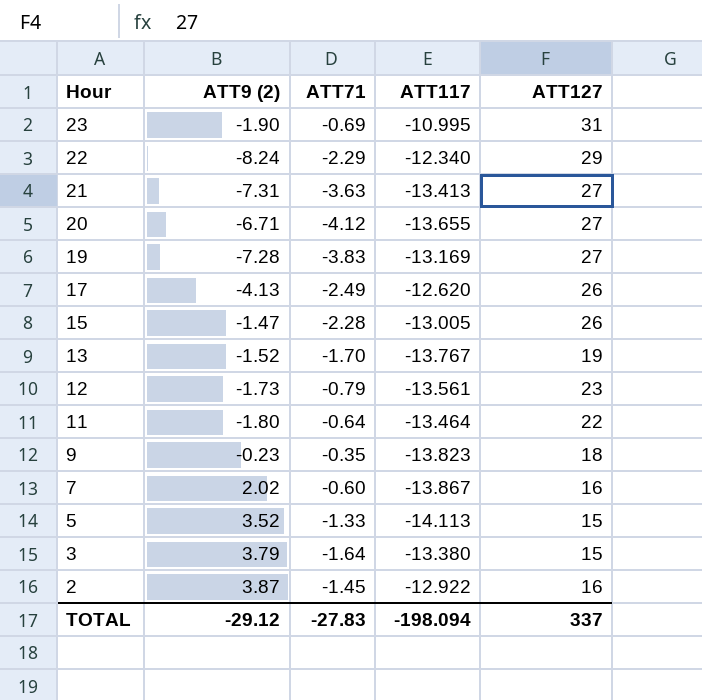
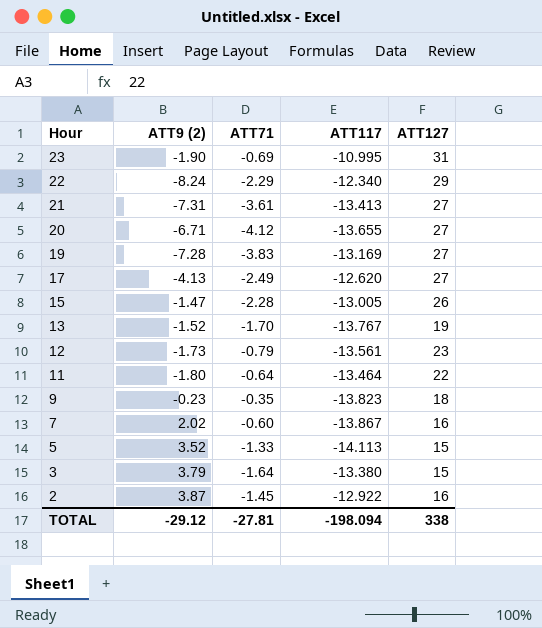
21 | ATT71: -3.63 -> -3.61
17 | ATT127: 26 -> 27
TOTAL | ATT71: -27.83 -> -27.81
TOTAL | ATT127: 337 -> 338

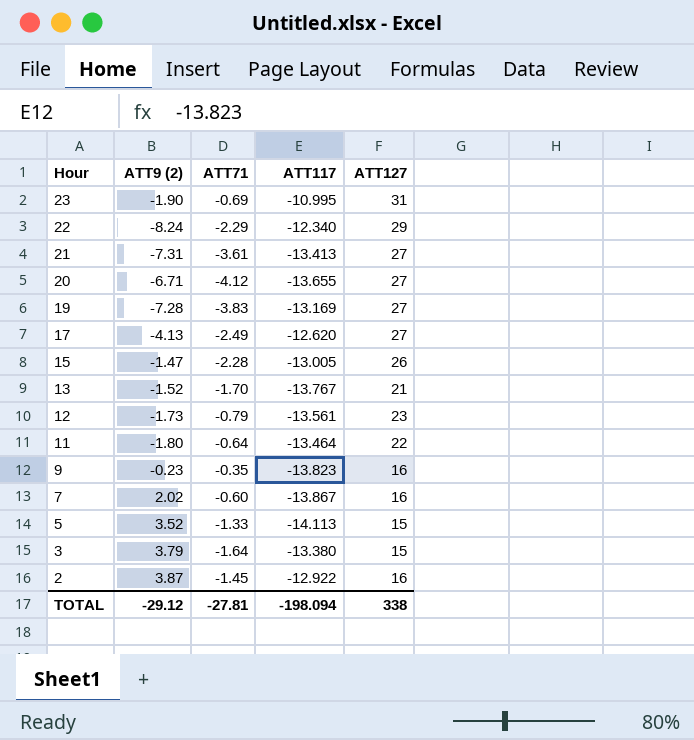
13 | ATT127: 19 -> 21
9 | ATT127: 18 -> 16

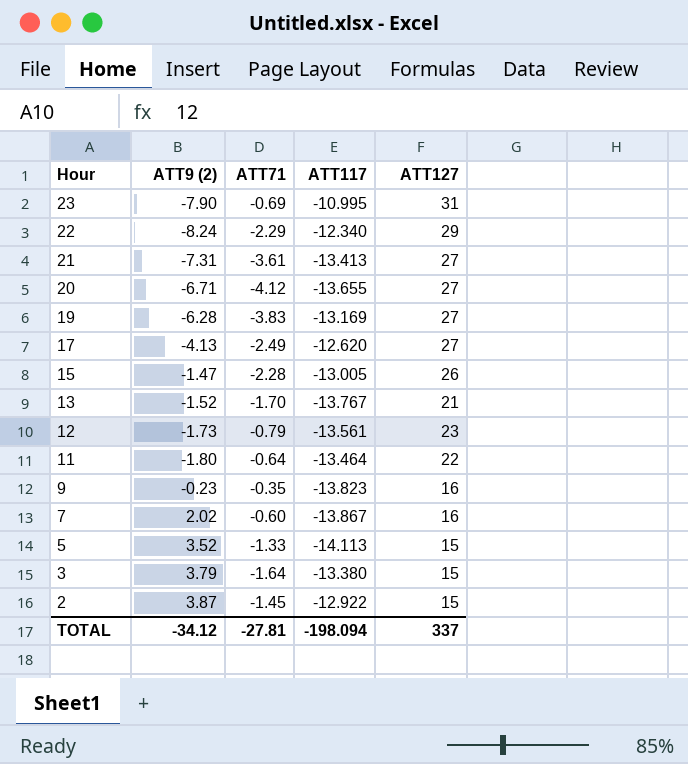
23 | ATT9 (2): -1.90 -> -7.90
19 | ATT9 (2): -7.28 -> -6.28
2 | ATT127: 16 -> 15
TOTAL | ATT9 (2): -29.12 -> -34.12
TOTAL | ATT127: 338 -> 337

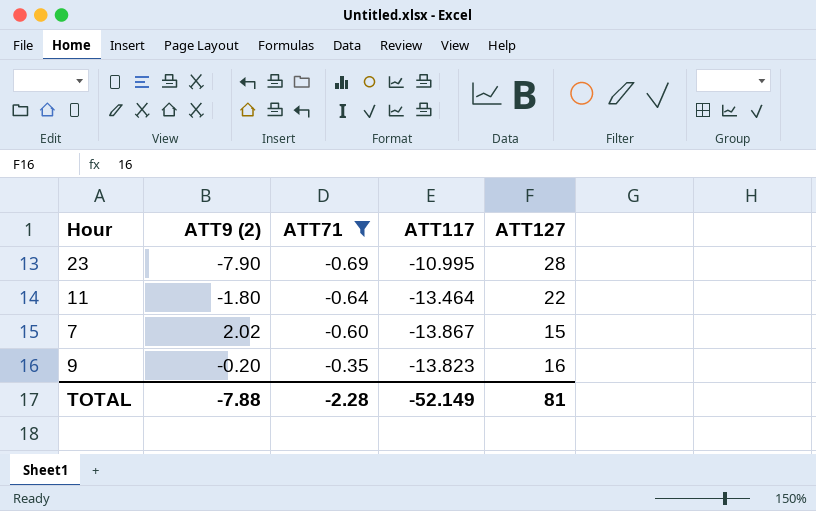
filter: none -> ATT71 >= -0.69
row order: Hour descending -> ATT71 ascending
23 | ATT127: 31 -> 28
7 | ATT127: 16 -> 15
9 | ATT9 (2): -0.23 -> -0.20
TOTAL | ATT9 (2): -34.12 -> -7.88
TOTAL | ATT71: -27.81 -> -2.28
TOTAL | ATT117: -198.094 -> -52.149
TOTAL | ATT127: 337 -> 81

